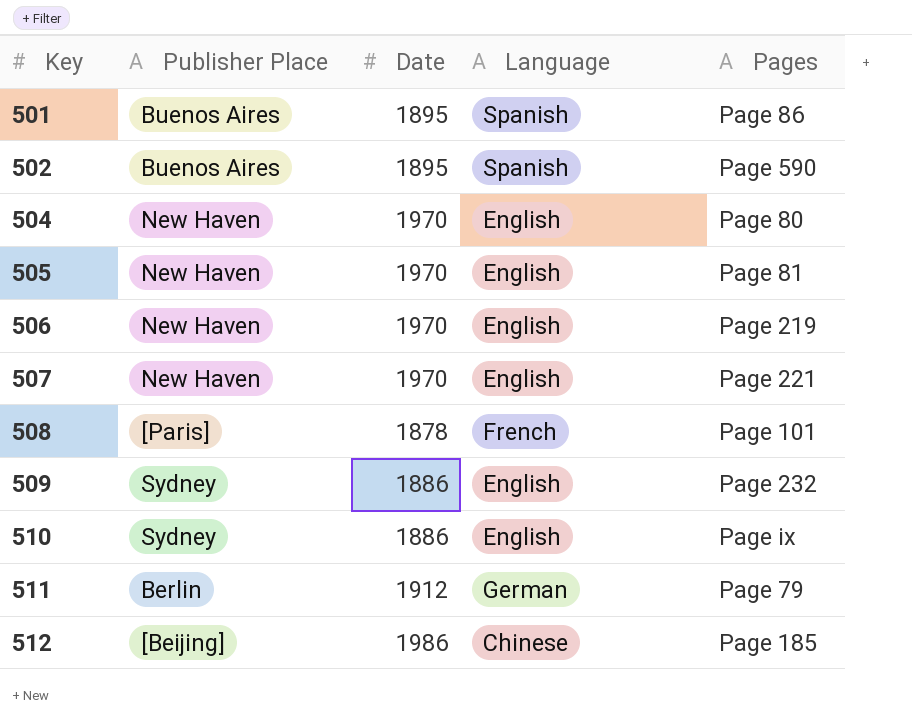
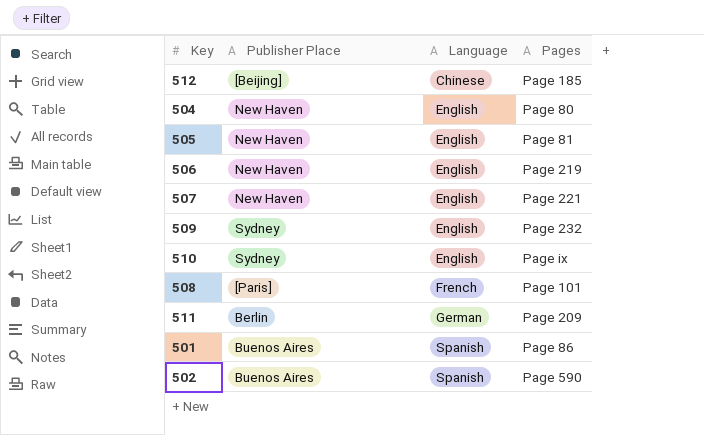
row order: Key ascending -> Language ascending
column Date | position: 3 -> none
511 | Pages: Page 79 -> Page 209

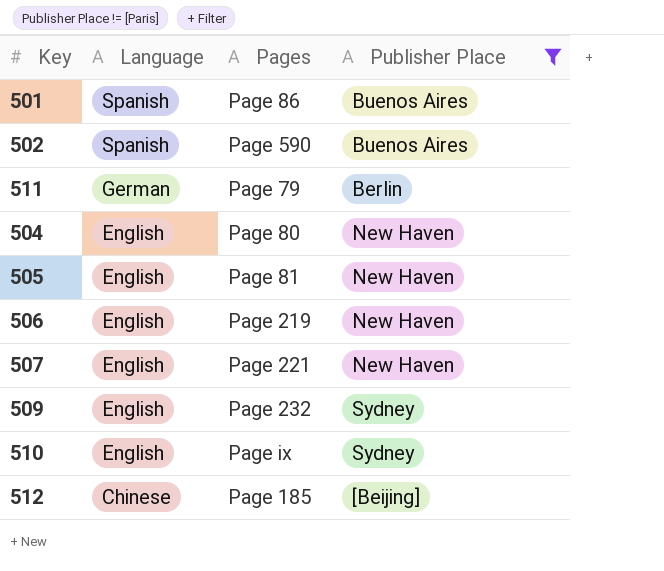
filter: none -> Publisher Place != [Paris]
row order: Language ascending -> Language descending
column Publisher Place | position: 2 -> 4
511 | Pages: Page 209 -> Page 79

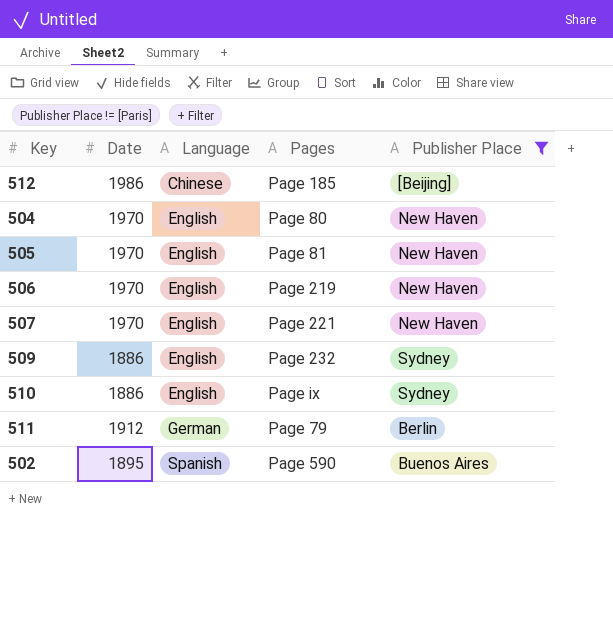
row order: Language descending -> Language ascending
column Date | position: none -> 2
row 501: Spanish | Page 86 | Buenos Aires -> none

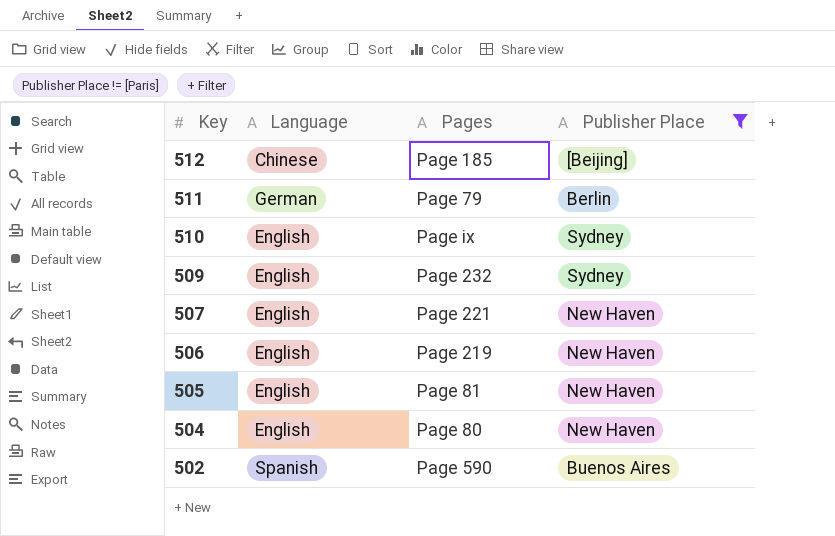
row order: Language ascending -> Key descending
column Date | position: 2 -> none

